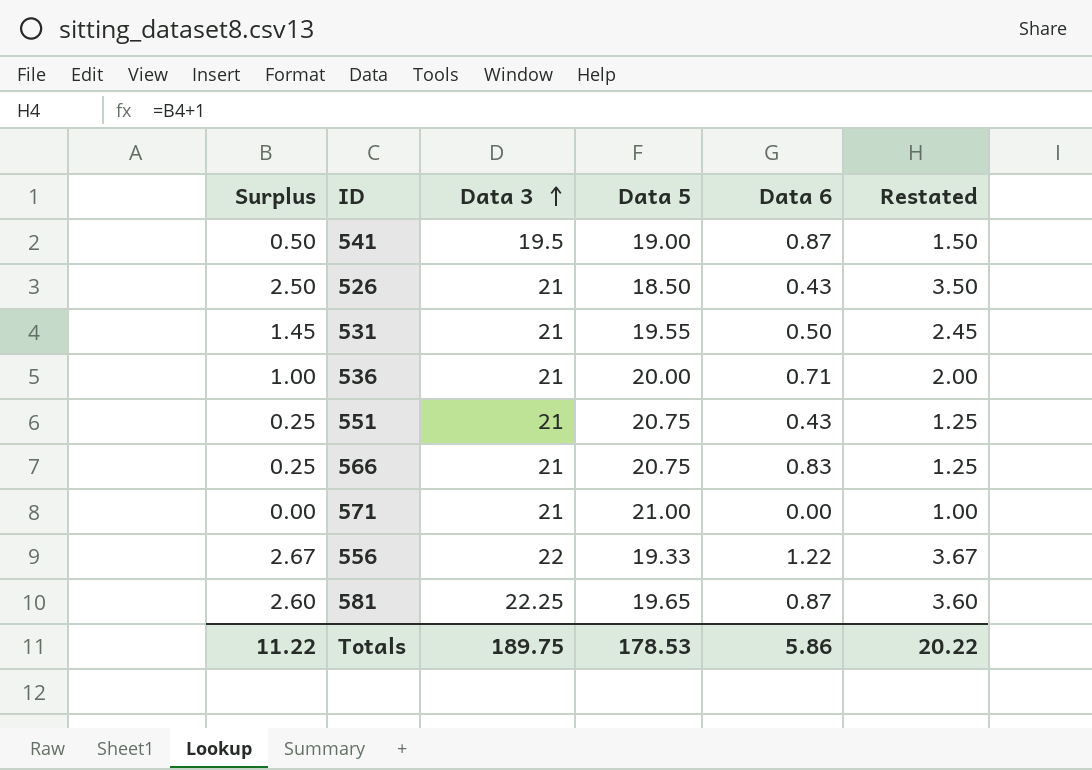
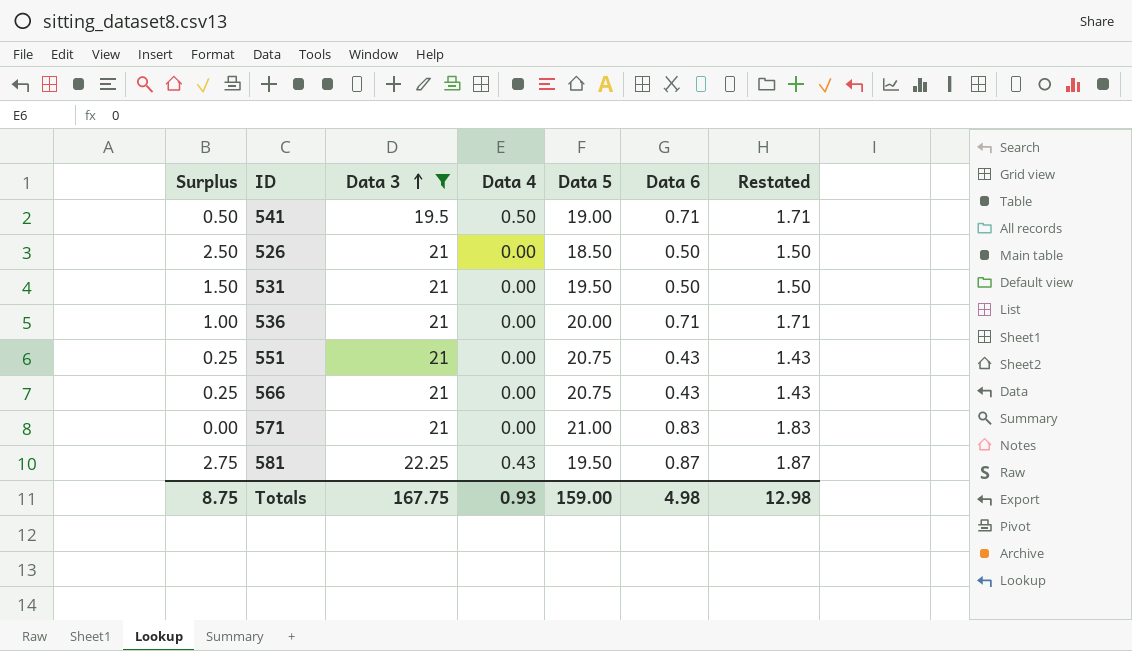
filter: none -> Data 3 != 22
column Data 4 | position: none -> 4
column Restated | formula: [Surplus] + 1 -> [Data 6] + 1
541 | Data 6: 0.87 -> 0.71
526 | Data 6: 0.43 -> 0.50
531 | Surplus: 1.45 -> 1.50
531 | Data 5: 19.55 -> 19.50
566 | Data 6: 0.83 -> 0.43
571 | Data 6: 0.00 -> 0.83
581 | Surplus: 2.60 -> 2.75
581 | Data 5: 19.65 -> 19.50
Totals | Surplus: 11.22 -> 8.75
Totals | Data 3: 189.75 -> 167.75
Totals | Data 5: 178.53 -> 159.00
Totals | Data 6: 5.86 -> 4.98
Totals | Restated: 20.22 -> 12.98

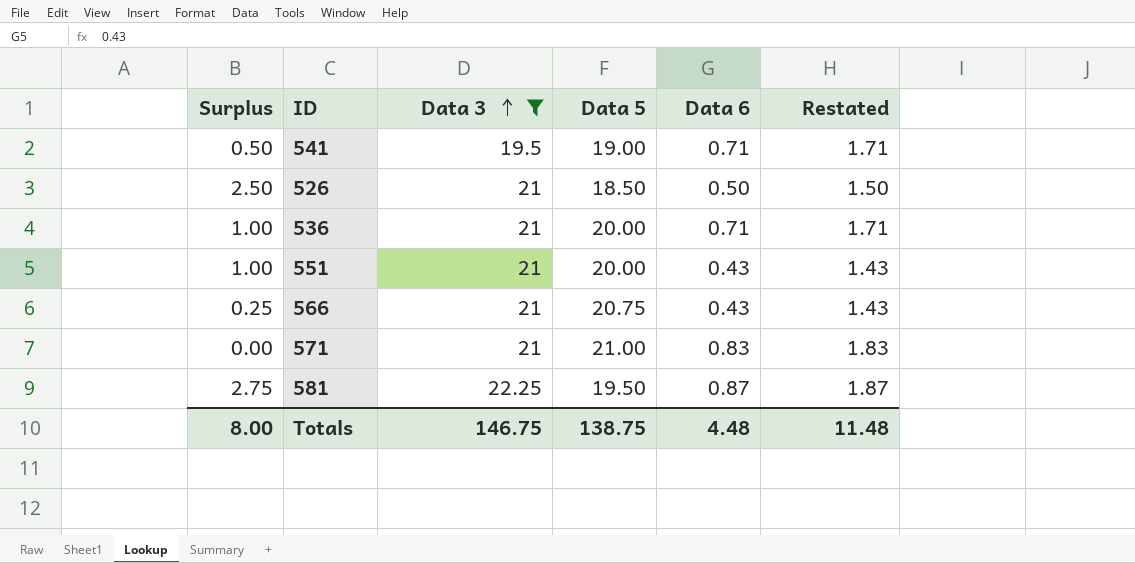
column Data 4 | position: 4 -> none
row 531: 1.50 | 21 | 0.00 | 19.50 | 0.50 | 1.50 -> none
551 | Surplus: 0.25 -> 1.00
551 | Data 5: 20.75 -> 20.00
Totals | Surplus: 8.75 -> 8.00
Totals | Data 3: 167.75 -> 146.75
Totals | Data 5: 159.00 -> 138.75
Totals | Data 6: 4.98 -> 4.48
Totals | Restated: 12.98 -> 11.48

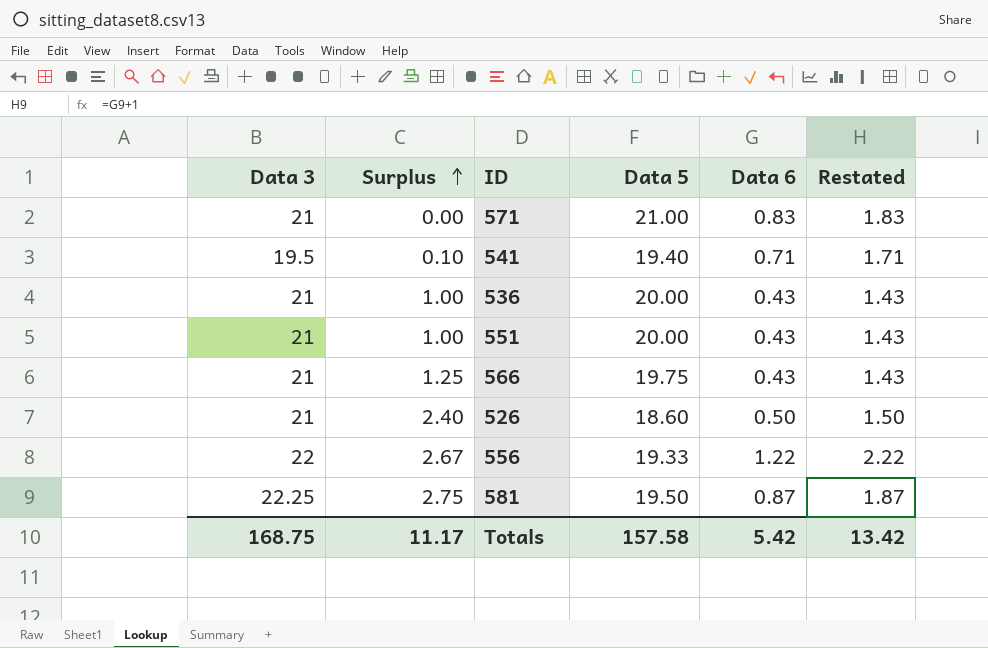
filter: Data 3 != 22 -> none
row order: Data 3 ascending -> Surplus ascending
column Data 3 | position: 3 -> 1
541 | Surplus: 0.50 -> 0.10
541 | Data 5: 19.00 -> 19.40
536 | Data 6: 0.71 -> 0.43
536 | Restated: 1.71 -> 1.43
566 | Surplus: 0.25 -> 1.25
566 | Data 5: 20.75 -> 19.75
526 | Surplus: 2.50 -> 2.40
526 | Data 5: 18.50 -> 18.60
Totals | Data 3: 146.75 -> 168.75
Totals | Surplus: 8.00 -> 11.17
Totals | Data 5: 138.75 -> 157.58
Totals | Data 6: 4.48 -> 5.42
Totals | Restated: 11.48 -> 13.42

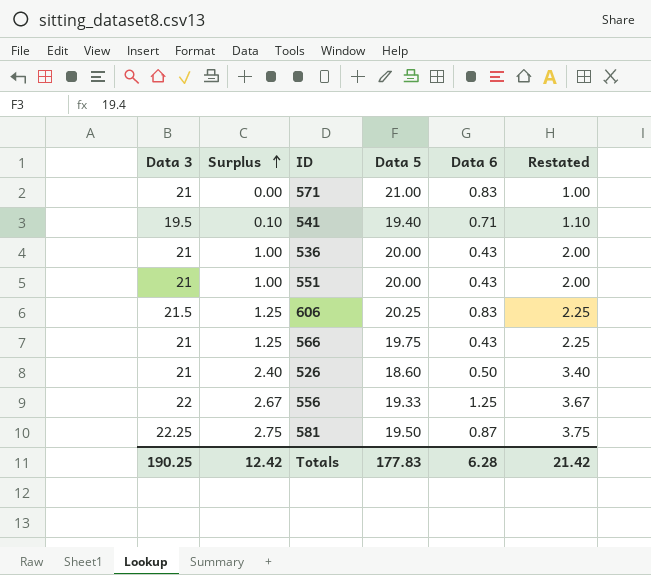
column Restated | formula: [Data 6] + 1 -> [Surplus] + 1
row 606: none -> 21.5 | 1.25 | 20.25 | 0.83 | 2.25
556 | Data 6: 1.22 -> 1.25
Totals | Data 3: 168.75 -> 190.25
Totals | Surplus: 11.17 -> 12.42
Totals | Data 5: 157.58 -> 177.83
Totals | Data 6: 5.42 -> 6.28
Totals | Restated: 13.42 -> 21.42

